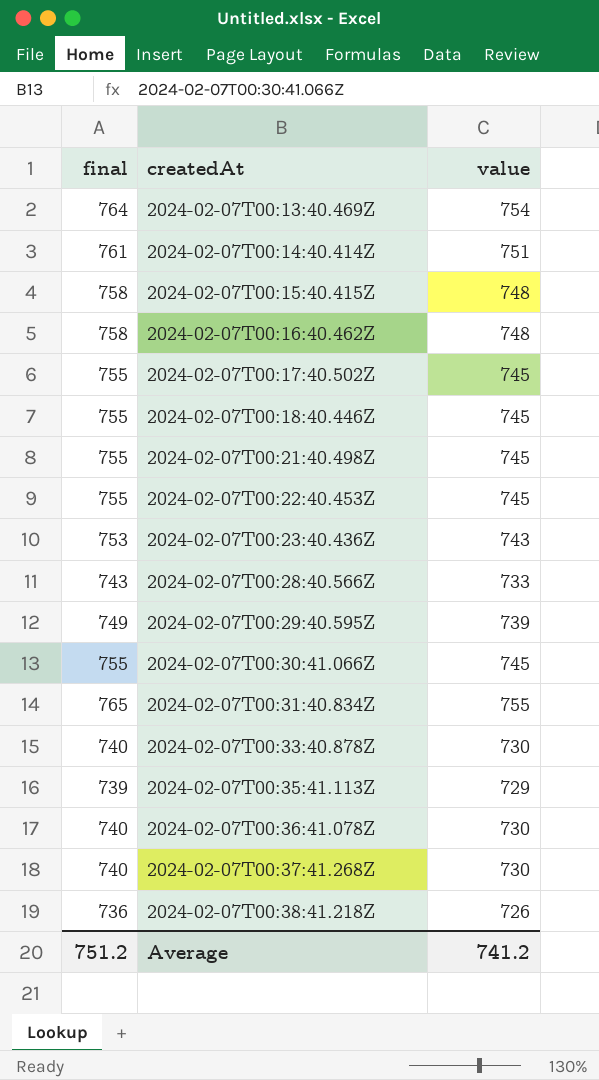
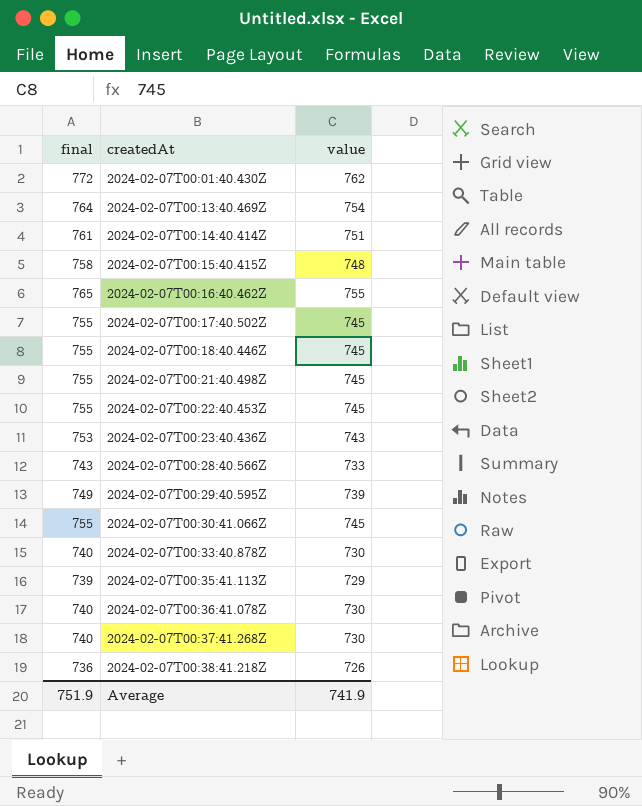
row 2024-02-07T00:31:40.834Z: 765 | 755 -> none
row 2024-02-07T00:01:40.430Z: none -> 772 | 762
2024-02-07T00:16:40.462Z | final: 758 -> 765
2024-02-07T00:16:40.462Z | value: 748 -> 755
Average | final: 751.2 -> 751.9
Average | value: 741.2 -> 741.9

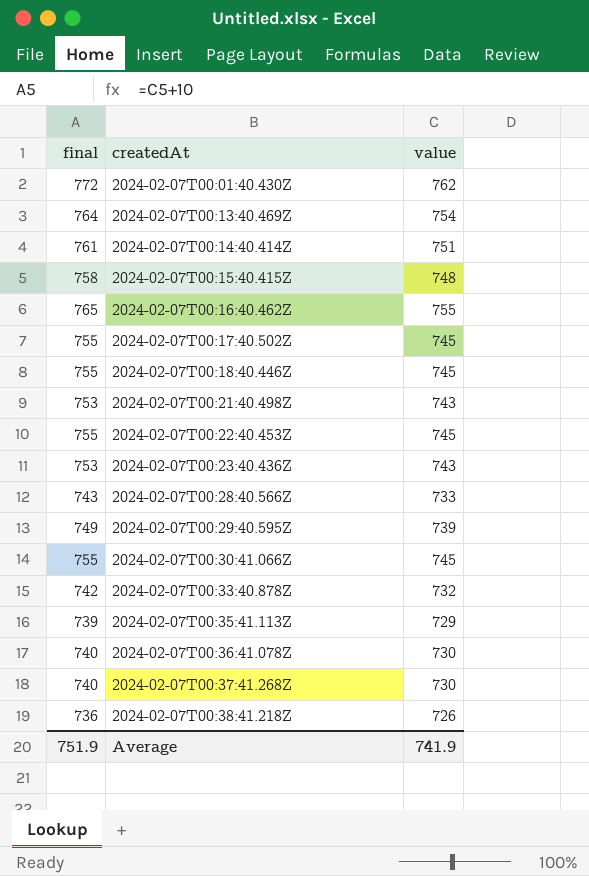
2024-02-07T00:21:40.498Z | final: 755 -> 753
2024-02-07T00:21:40.498Z | value: 745 -> 743
2024-02-07T00:33:40.878Z | final: 740 -> 742
2024-02-07T00:33:40.878Z | value: 730 -> 732

